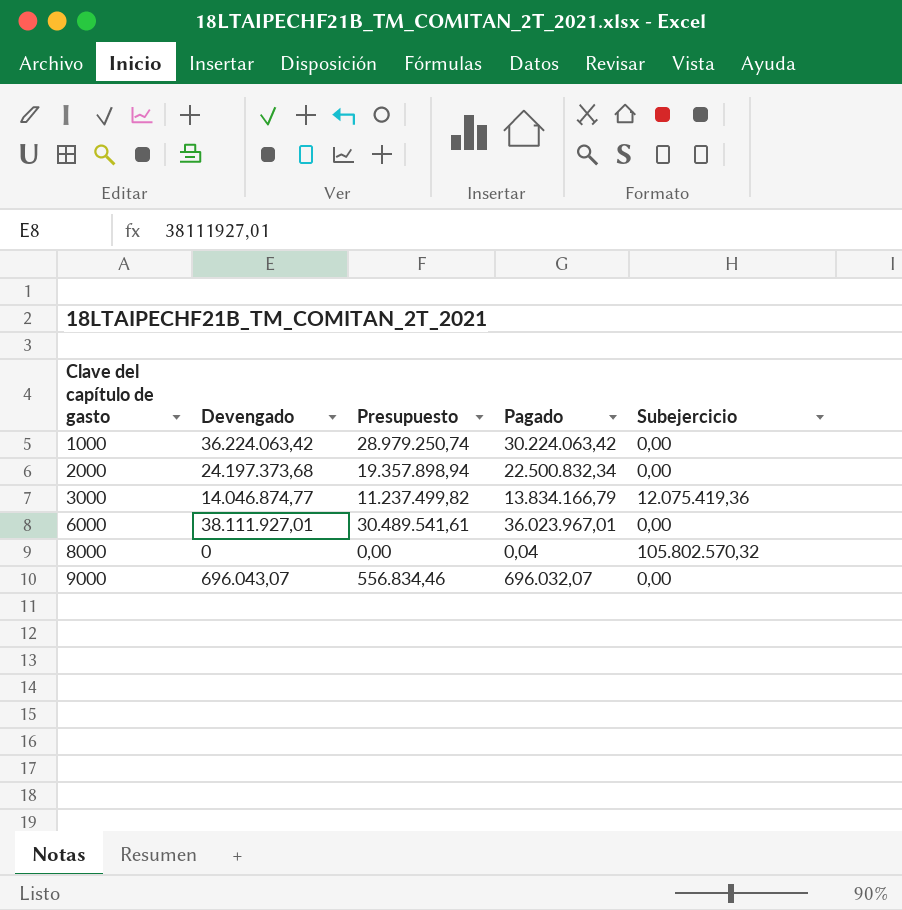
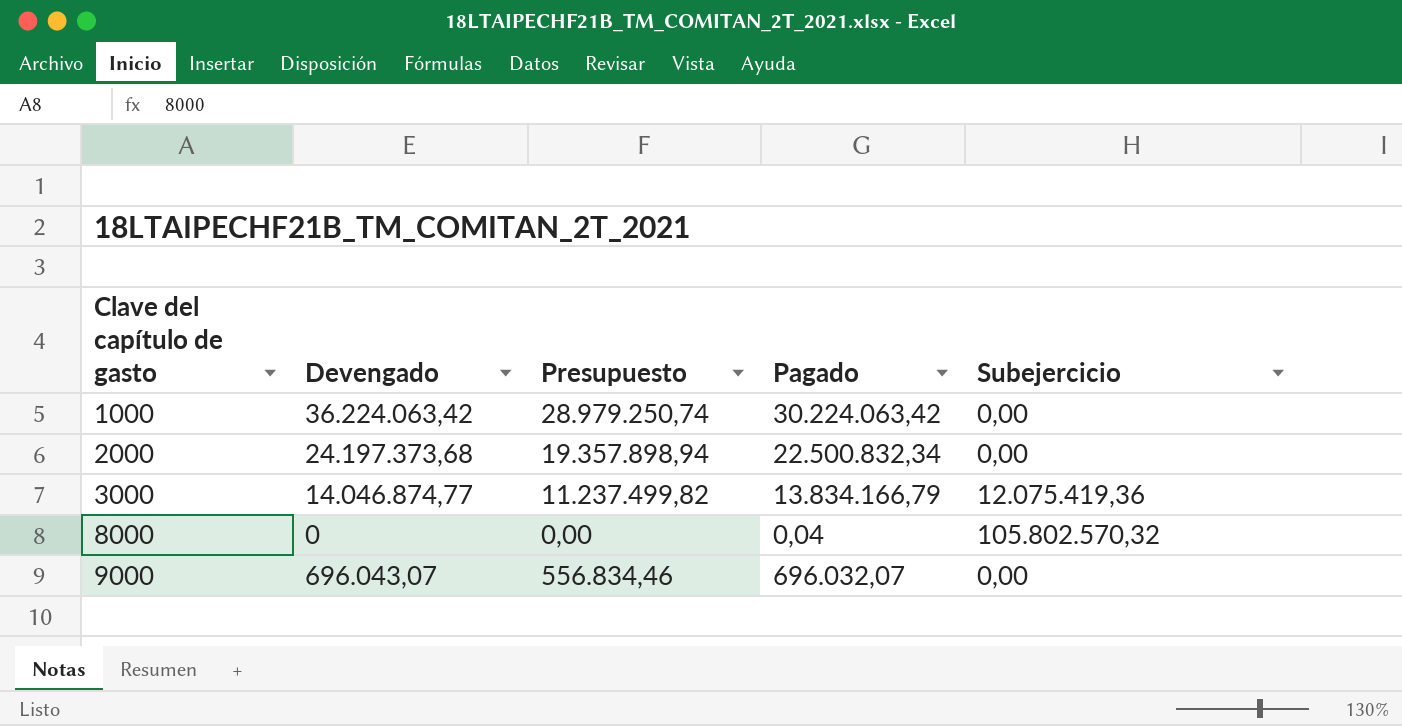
row 6000: 38.111.927,01 | 30.489.541,61 | 36.023.967,01 | 0,00 -> none

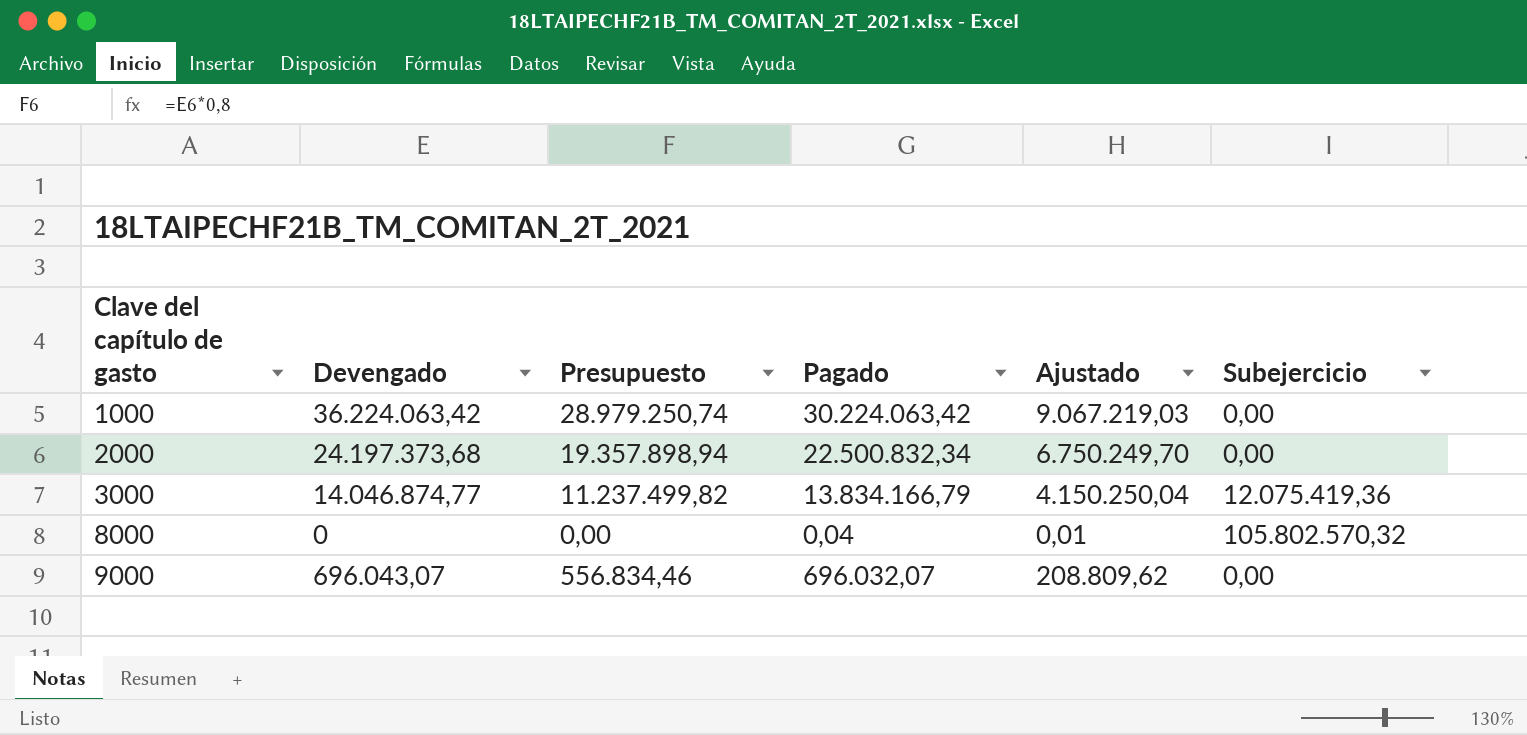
column Ajustado | formula: none -> [Pagado] * 0,3

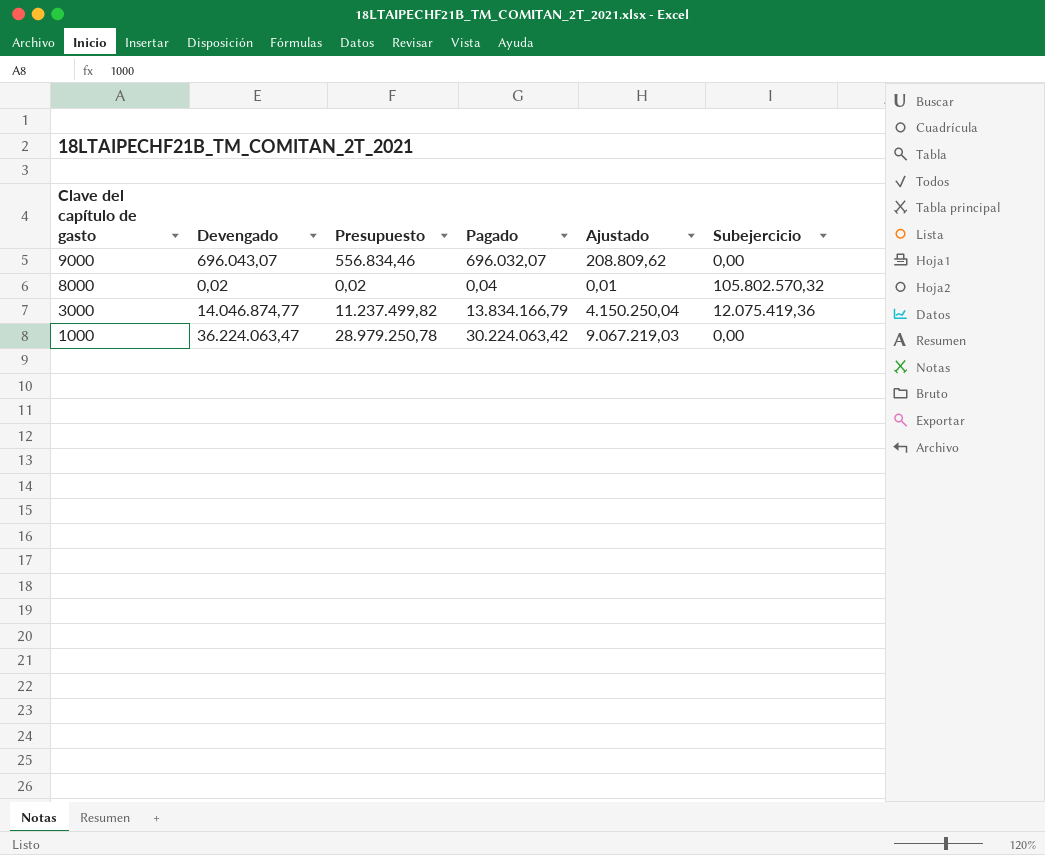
row order: Clave del capítulo de gasto ascending -> Clave del capítulo de gasto descending
row 2000: 24.197.373,68 | 19.357.898,94 | 22.500.832,34 | 6.750.249,70 | 0,00 -> none
8000 | Devengado: 0 -> 0,02
8000 | Presupuesto: 0,00 -> 0,02
1000 | Devengado: 36.224.063,42 -> 36.224.063,47
1000 | Presupuesto: 28.979.250,74 -> 28.979.250,78

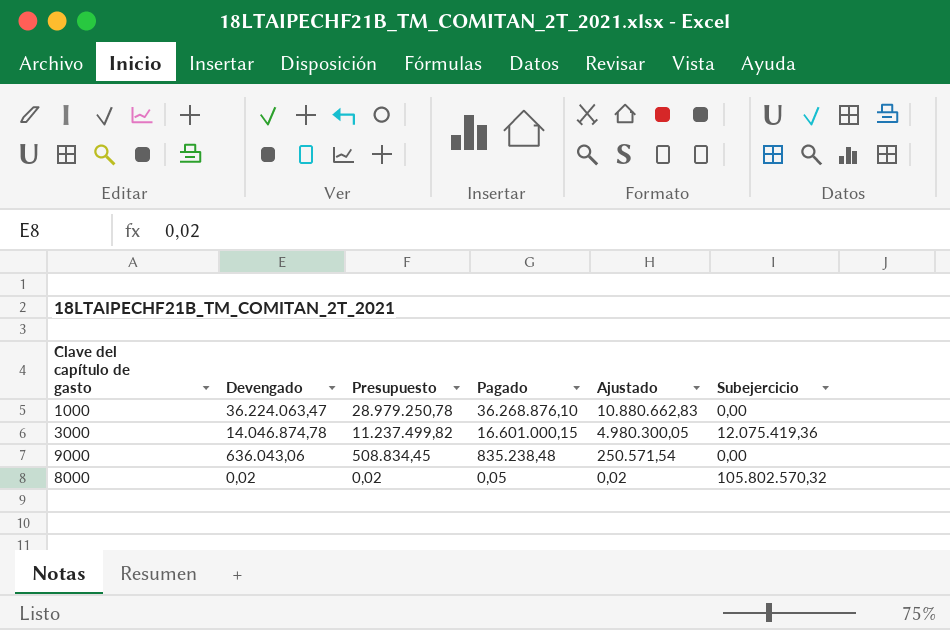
row order: Clave del capítulo de gasto descending -> Devengado descending
1000 | Pagado: 30.224.063,42 -> 36.268.876,10
1000 | Ajustado: 9.067.219,03 -> 10.880.662,83
3000 | Devengado: 14.046.874,77 -> 14.046.874,78
3000 | Pagado: 13.834.166,79 -> 16.601.000,15
3000 | Ajustado: 4.150.250,04 -> 4.980.300,05
9000 | Devengado: 696.043,07 -> 636.043,06
9000 | Presupuesto: 556.834,46 -> 508.834,45
9000 | Pagado: 696.032,07 -> 835.238,48
9000 | Ajustado: 208.809,62 -> 250.571,54
8000 | Pagado: 0,04 -> 0,05
8000 | Ajustado: 0,01 -> 0,02

